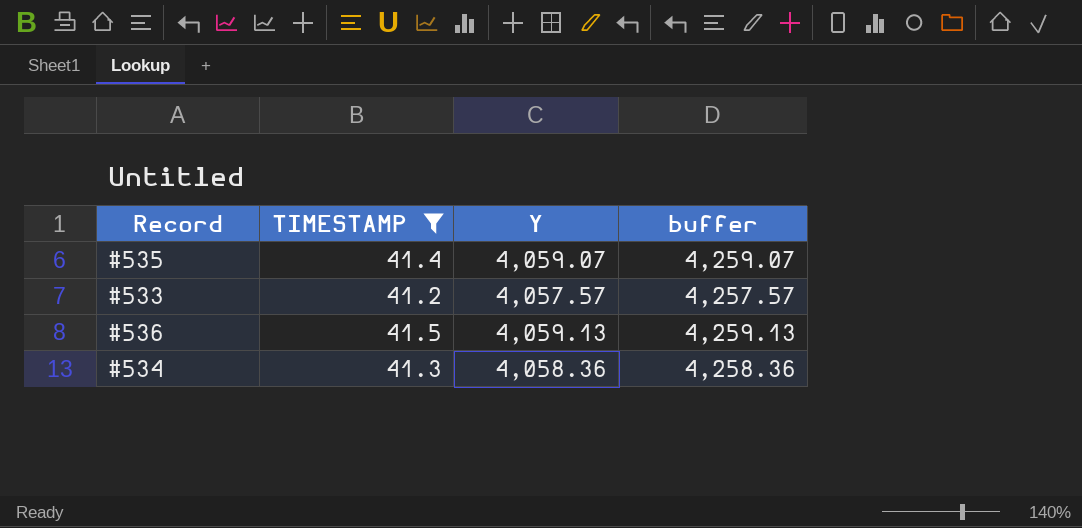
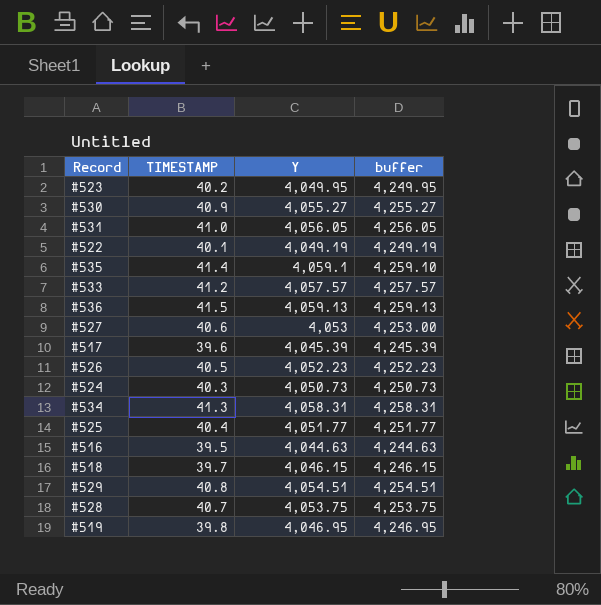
filter: TIMESTAMP >= 41.2 -> none
#535 | Y: 4,059.07 -> 4,059.1
#535 | buffer: 4,259.07 -> 4,259.10
#534 | Y: 4,058.36 -> 4,058.31
#534 | buffer: 4,258.36 -> 4,258.31

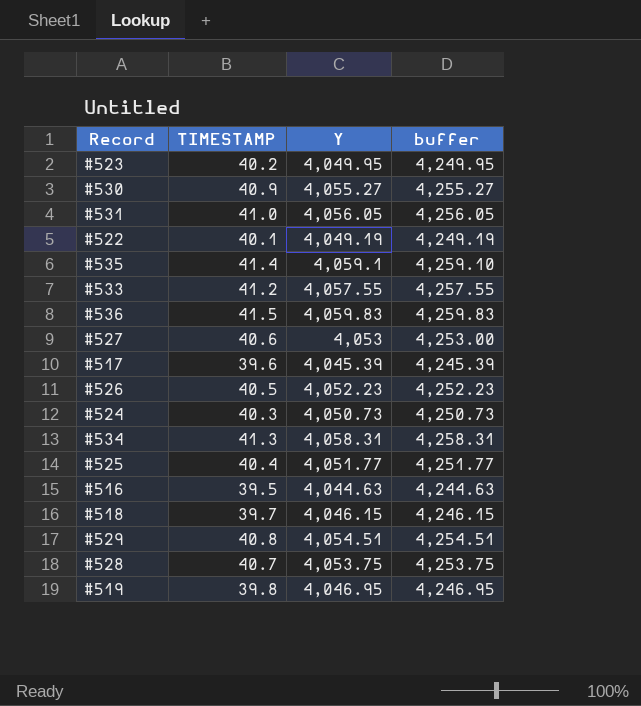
#533 | Y: 4,057.57 -> 4,057.55
#533 | buffer: 4,257.57 -> 4,257.55
#536 | Y: 4,059.13 -> 4,059.83
#536 | buffer: 4,259.13 -> 4,259.83

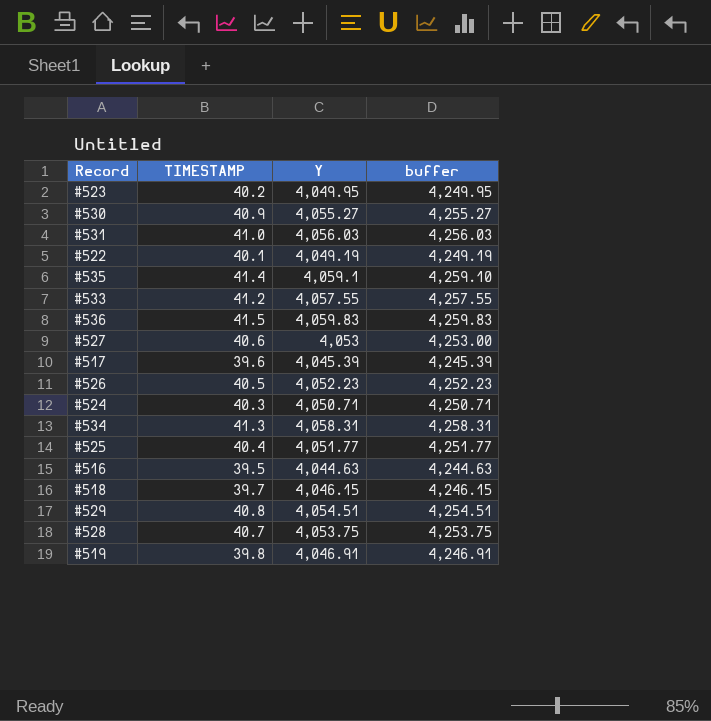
#531 | Y: 4,056.05 -> 4,056.03
#531 | buffer: 4,256.05 -> 4,256.03
#524 | Y: 4,050.73 -> 4,050.71
#524 | buffer: 4,250.73 -> 4,250.71
#519 | Y: 4,046.95 -> 4,046.91
#519 | buffer: 4,246.95 -> 4,246.91

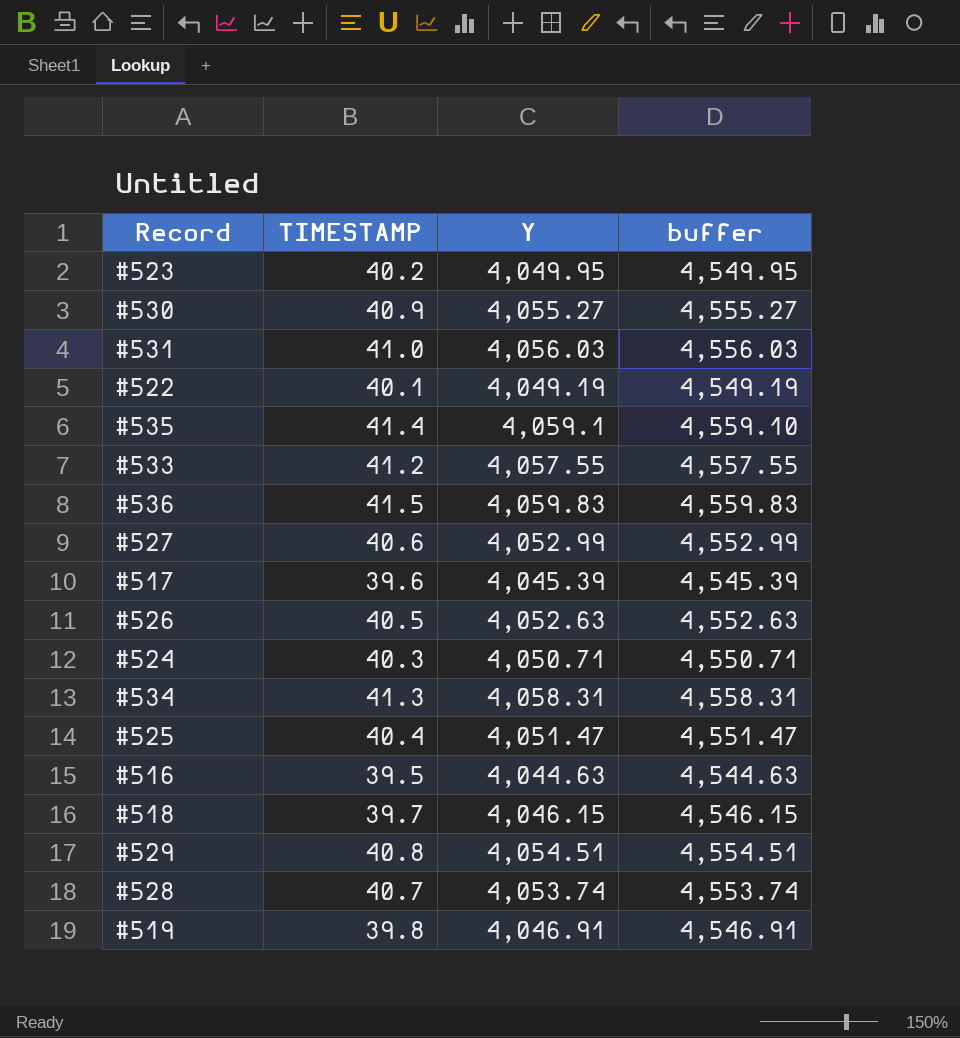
column buffer | formula: [Y] + 200 -> [Y] + 500
#527 | Y: 4,053 -> 4,052.99
#526 | Y: 4,052.23 -> 4,052.63
#525 | Y: 4,051.77 -> 4,051.47
#528 | Y: 4,053.75 -> 4,053.74

